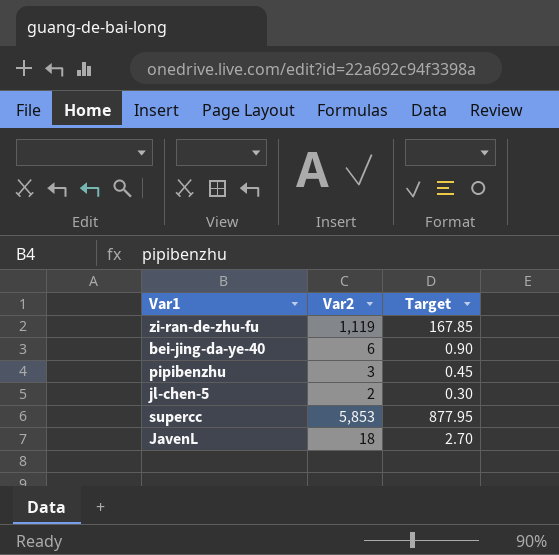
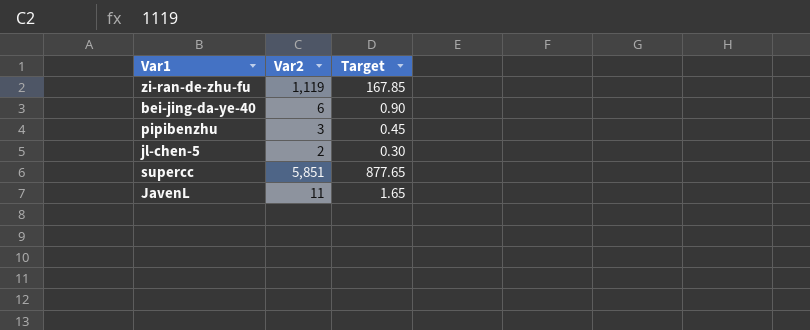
supercc | Var2: 5,853 -> 5,851
supercc | Target: 877.95 -> 877.65
JavenL | Var2: 18 -> 11
JavenL | Target: 2.70 -> 1.65

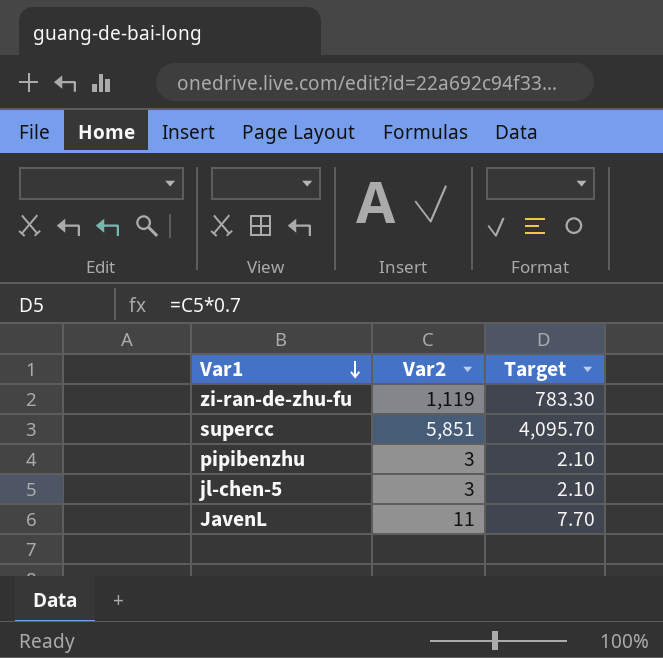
row order: none -> Var1 descending
column Target | formula: [Var2] * 0.15 -> [Var2] * 0.7
row bei-jing-da-ye-40: 6 | 0.90 -> none
jl-chen-5 | Var2: 2 -> 3

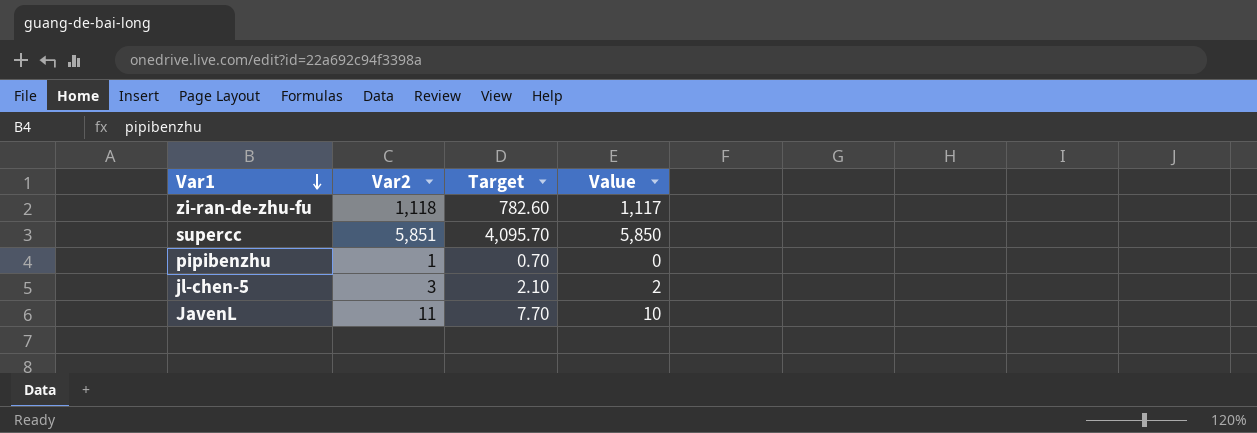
column Value | formula: none -> [Var2] - 1
zi-ran-de-zhu-fu | Var2: 1,119 -> 1,118
zi-ran-de-zhu-fu | Target: 783.30 -> 782.60
pipibenzhu | Var2: 3 -> 1
pipibenzhu | Target: 2.10 -> 0.70

